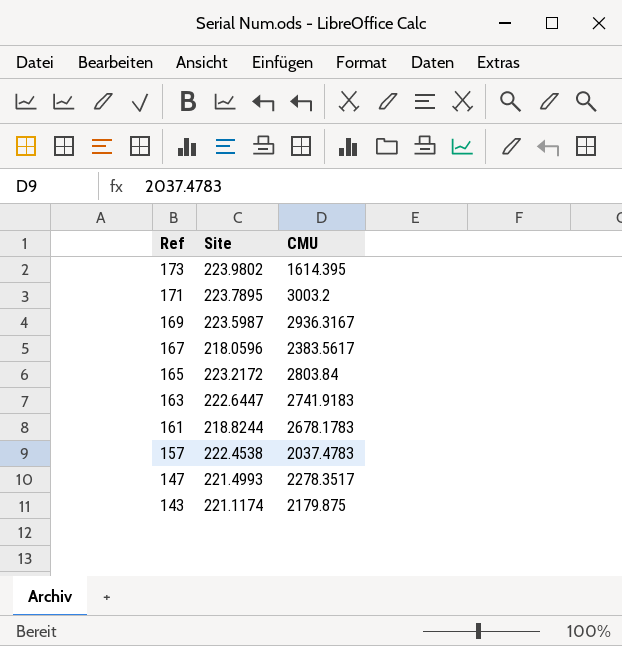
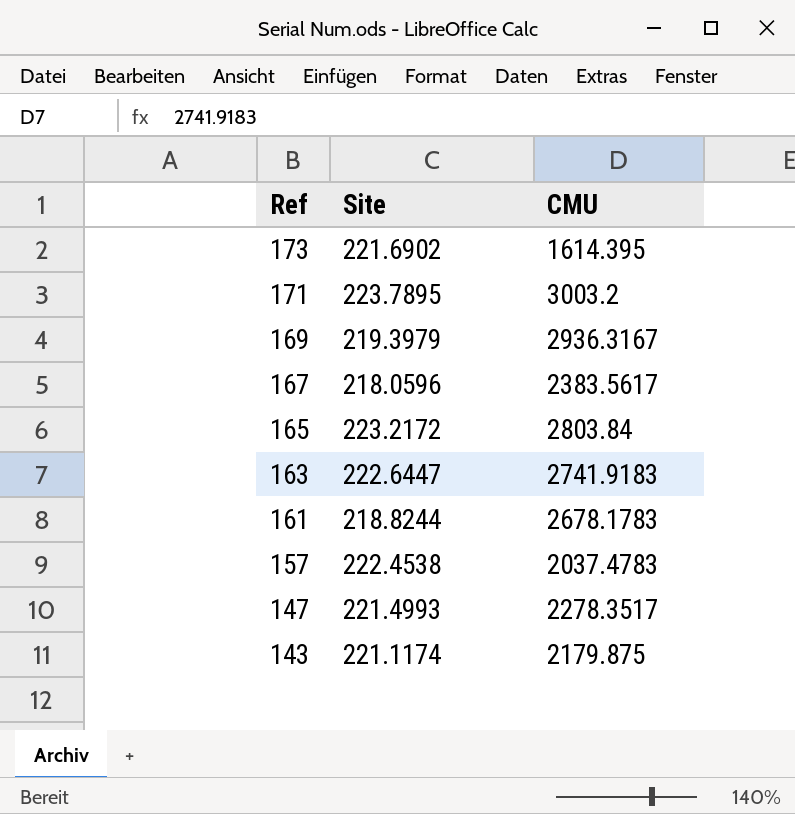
173 | Site: 223.9802 -> 221.6902
169 | Site: 223.5987 -> 219.3979

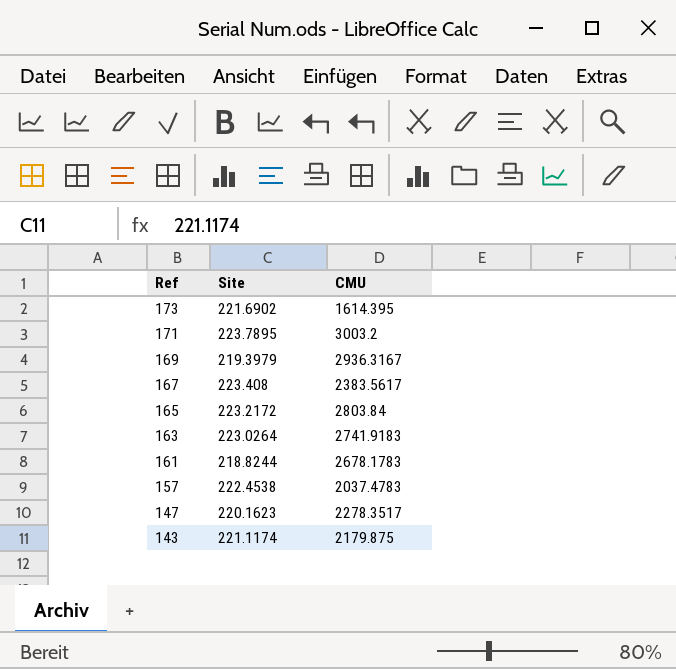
167 | Site: 218.0596 -> 223.408
163 | Site: 222.6447 -> 223.0264
147 | Site: 221.4993 -> 220.1623

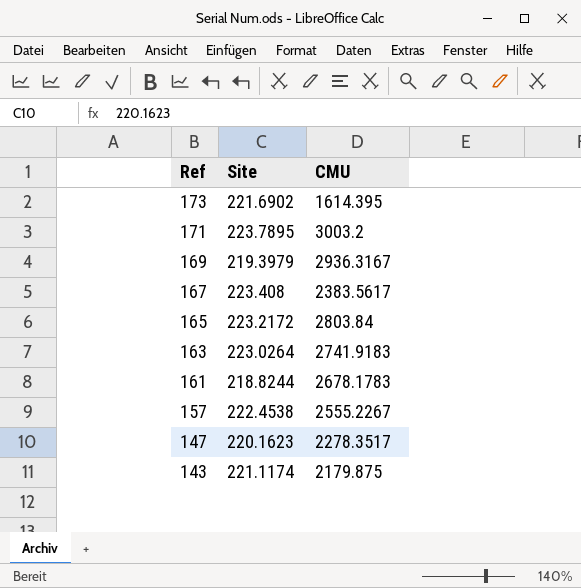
157 | CMU: 2037.4783 -> 2555.2267

